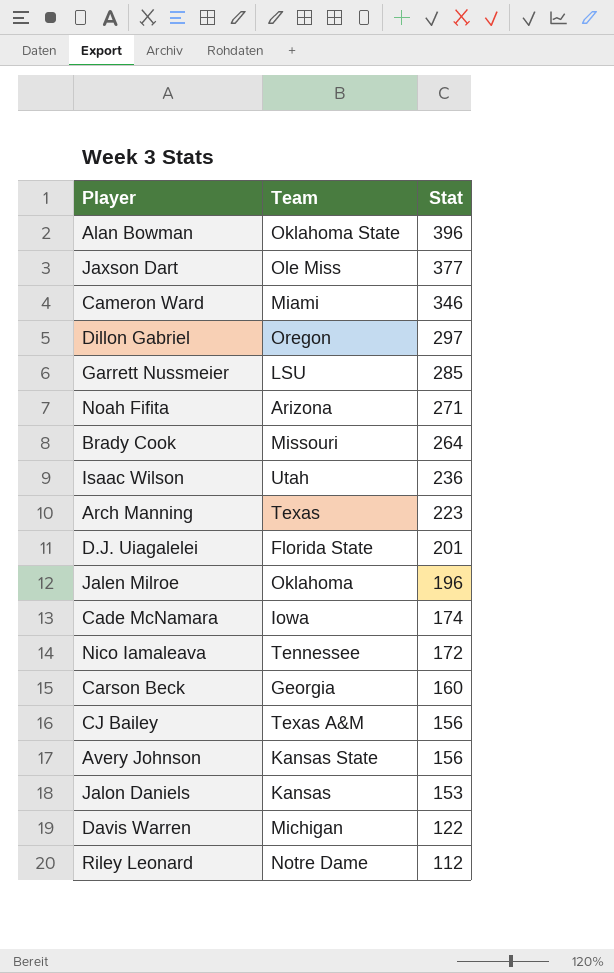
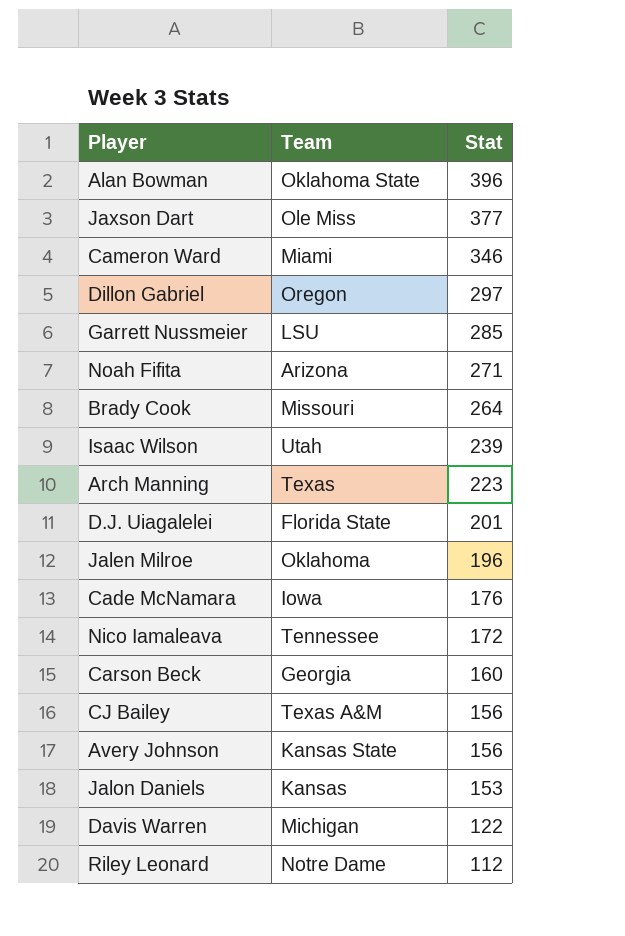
Isaac Wilson | Stat: 236 -> 239
Cade McNamara | Stat: 174 -> 176

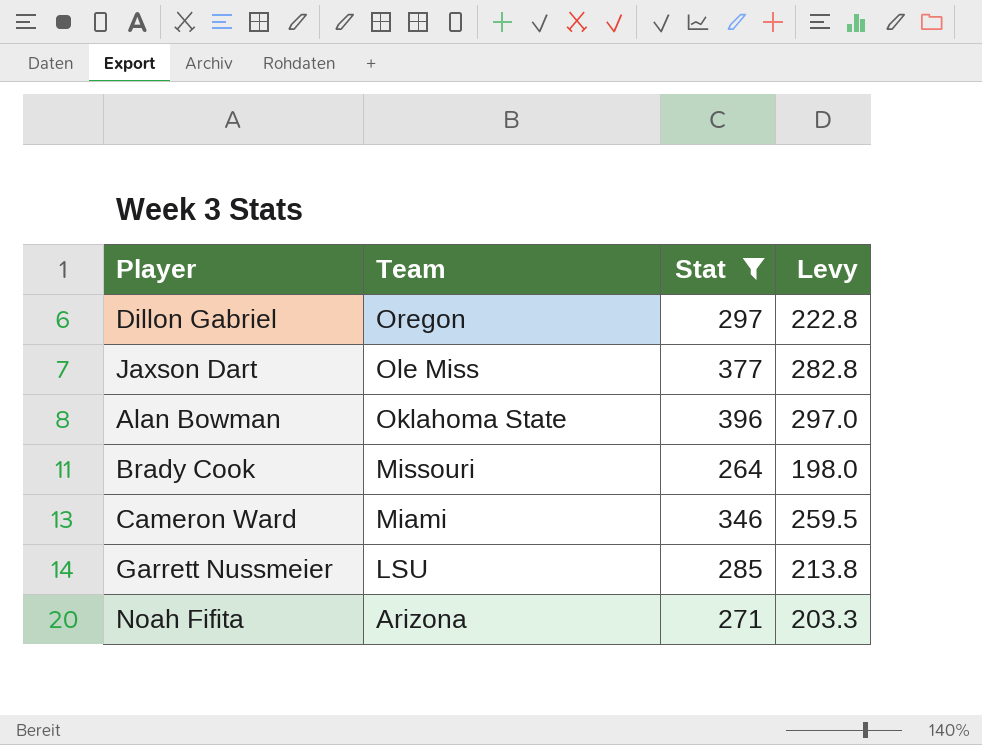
filter: none -> Stat >= 264
row order: Stat descending -> Team descending
column Levy | formula: none -> [Stat] * 0.75

